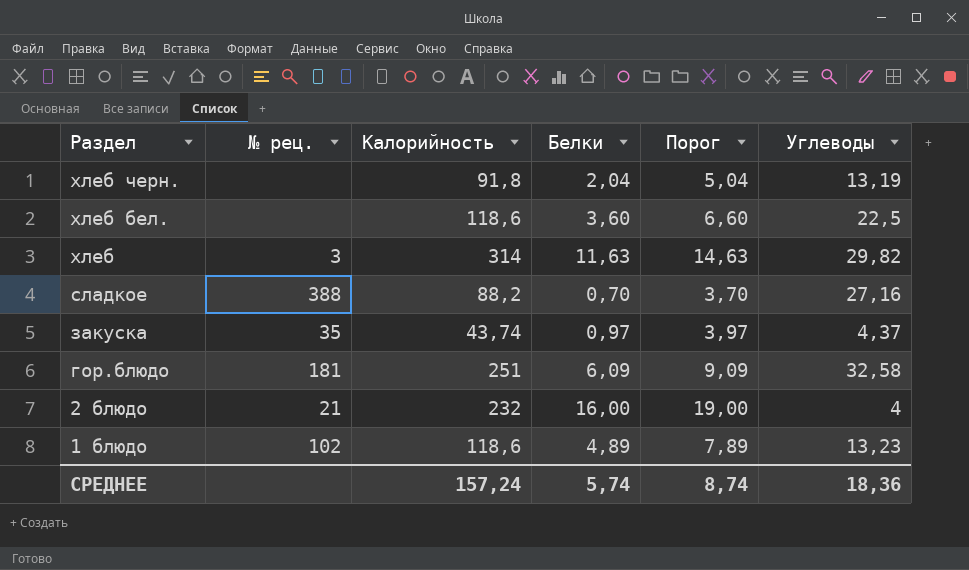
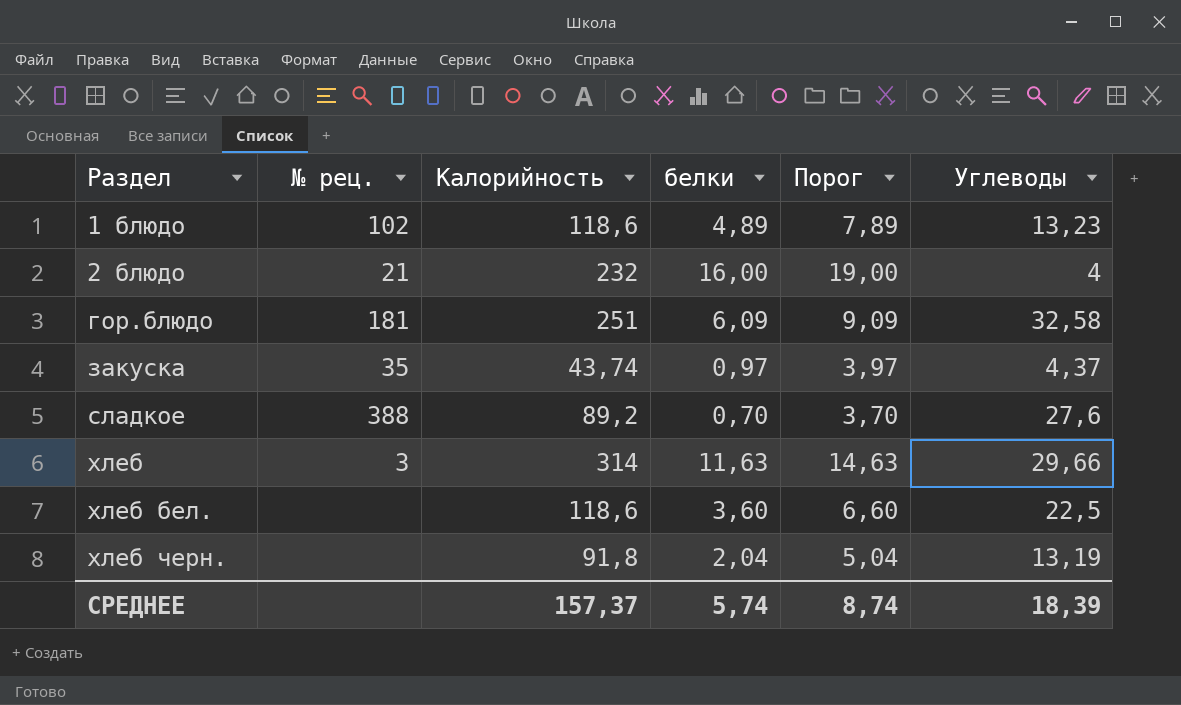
row order: Раздел descending -> Раздел ascending
column name: Белки -> белки
сладкое | Калорийность: 88,2 -> 89,2
сладкое | Углеводы: 27,16 -> 27,6
хлеб | Углеводы: 29,82 -> 29,66
СРЕДНЕЕ | Калорийность: 157,24 -> 157,37
СРЕДНЕЕ | Углеводы: 18,36 -> 18,39

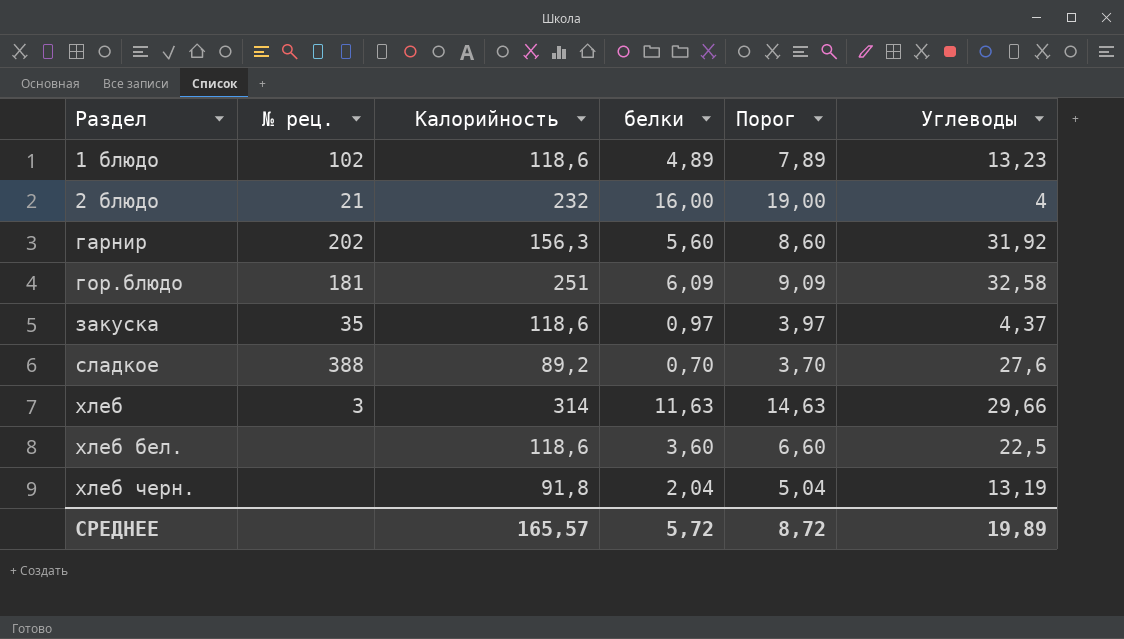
row гарнир: none -> 202 | 156,3 | 5,60 | 8,60 | 31,92
закуска | Калорийность: 43,74 -> 118,6
СРЕДНЕЕ | Калорийность: 157,37 -> 165,57
СРЕДНЕЕ | белки: 5,74 -> 5,72
СРЕДНЕЕ | Порог: 8,74 -> 8,72
СРЕДНЕЕ | Углеводы: 18,39 -> 19,89

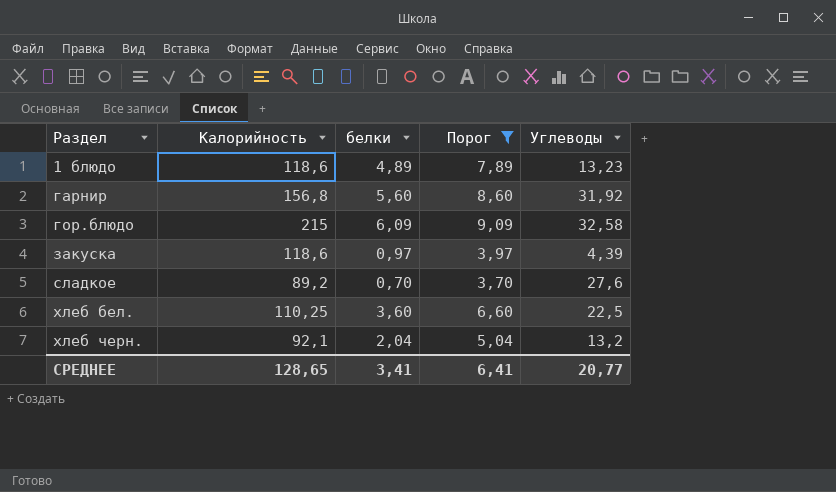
filter: none -> Порог <= 9,09
column № рец. | position: 2 -> none
гарнир | Калорийность: 156,3 -> 156,8
гор.блюдо | Калорийность: 251 -> 215
закуска | Углеводы: 4,37 -> 4,39
хлеб бел. | Калорийность: 118,6 -> 110,25
хлеб черн. | Калорийность: 91,8 -> 92,1
хлеб черн. | Углеводы: 13,19 -> 13,2
СРЕДНЕЕ | Калорийность: 165,57 -> 128,65
СРЕДНЕЕ | белки: 5,72 -> 3,41
СРЕДНЕЕ | Порог: 8,72 -> 6,41
СРЕДНЕЕ | Углеводы: 19,89 -> 20,77

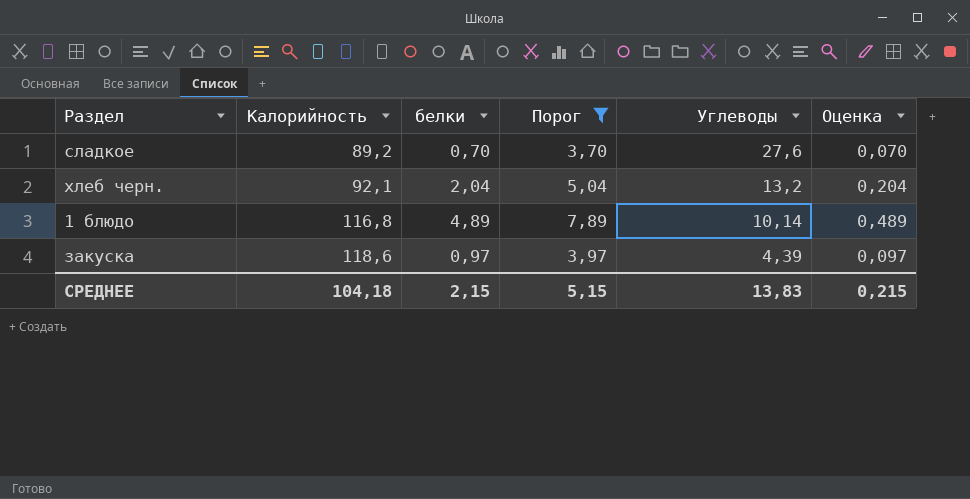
row order: Раздел ascending -> Калорийность ascending
column Оценка | formula: none -> [белки] * 0,1
row гарнир: 156,8 | 5,60 | 8,60 | 31,92 -> none
row гор.блюдо: 215 | 6,09 | 9,09 | 32,58 -> none
row хлеб бел.: 110,25 | 3,60 | 6,60 | 22,5 -> none
1 блюдо | Калорийность: 118,6 -> 116,8
1 блюдо | Углеводы: 13,23 -> 10,14
СРЕДНЕЕ | Калорийность: 128,65 -> 104,18
СРЕДНЕЕ | белки: 3,41 -> 2,15
СРЕДНЕЕ | Порог: 6,41 -> 5,15
СРЕДНЕЕ | Углеводы: 20,77 -> 13,83

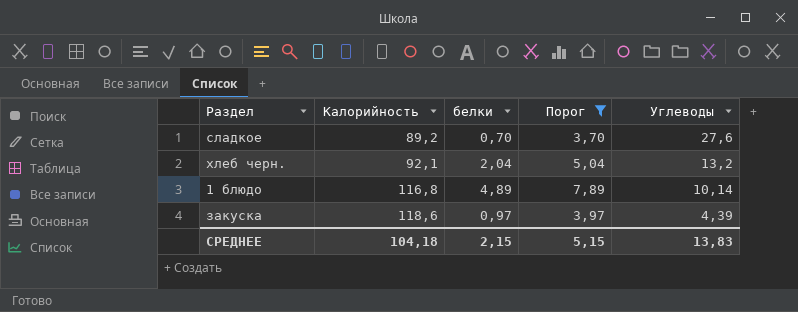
column Оценка | formula: [белки] * 0,1 -> none

